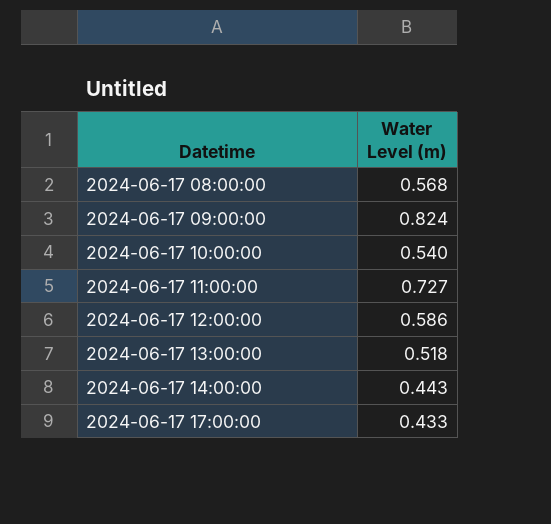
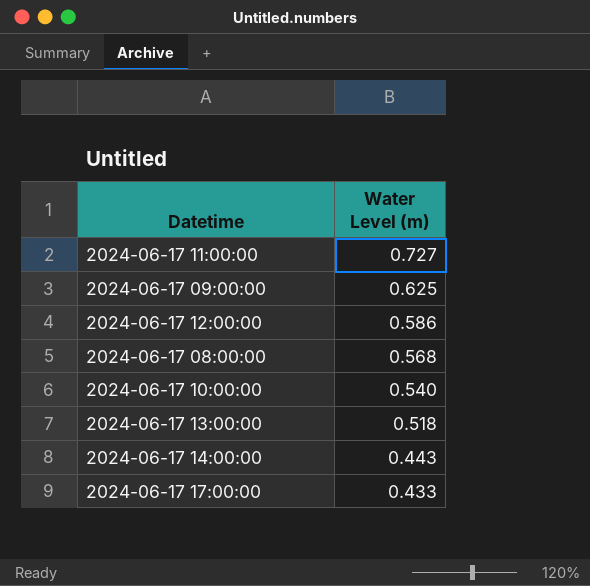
row order: Datetime ascending -> Water Level (m) descending
2024-06-17 09:00:00 | Water Level (m): 0.824 -> 0.625

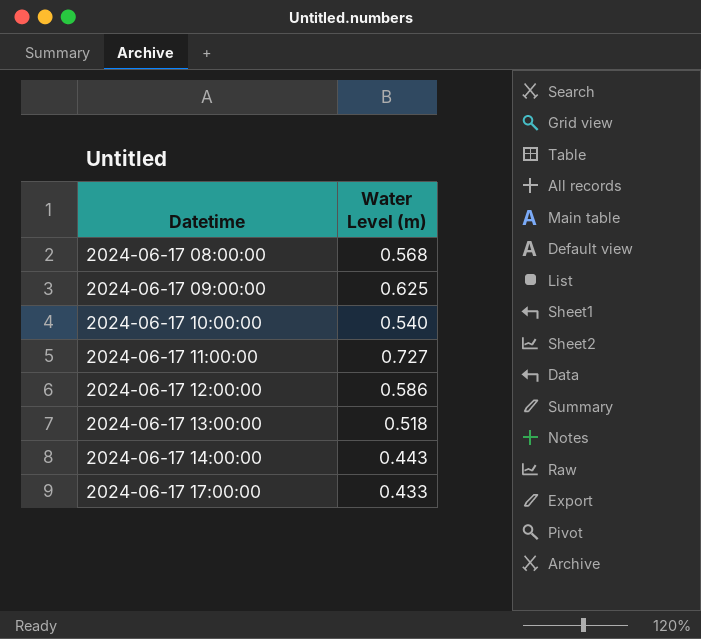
row order: Water Level (m) descending -> Datetime ascending

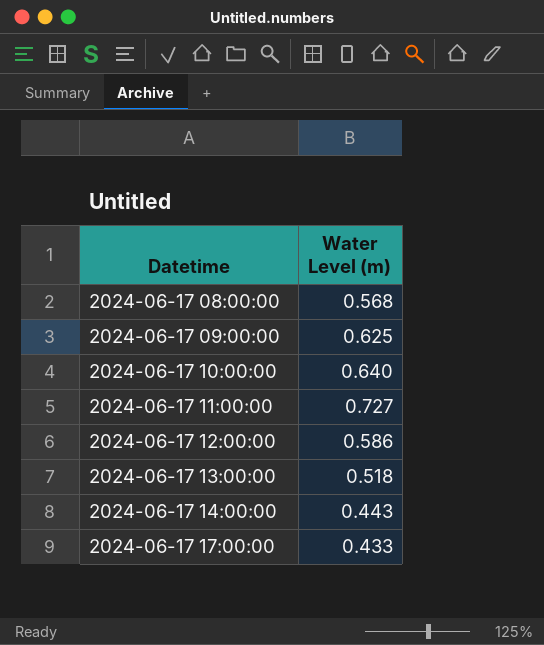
2024-06-17 10:00:00 | Water Level (m): 0.540 -> 0.640

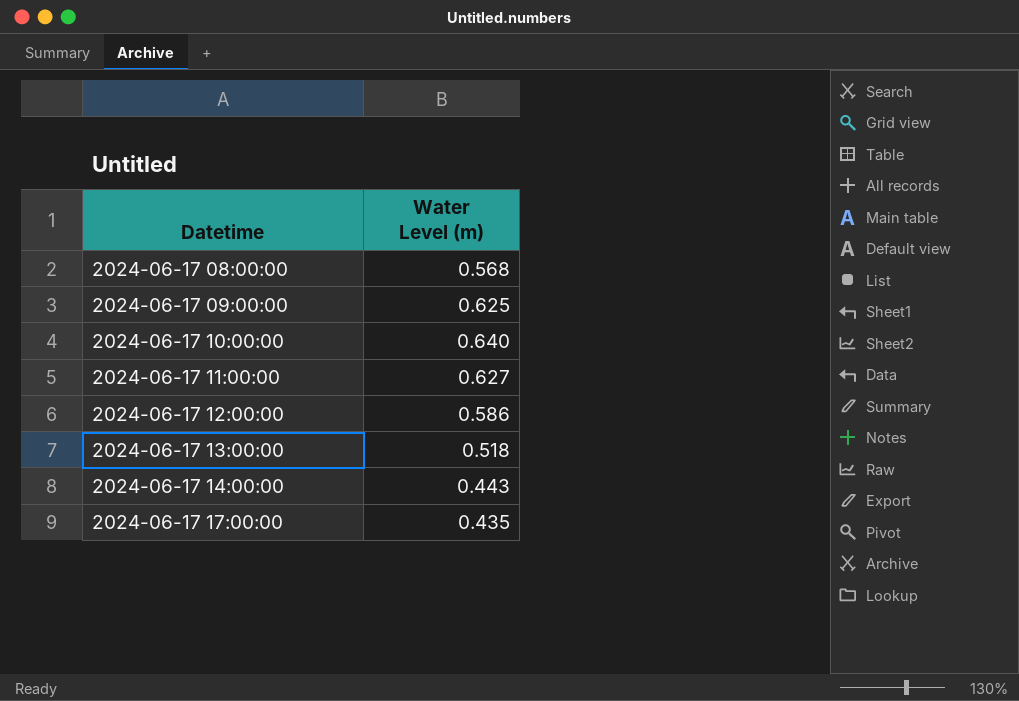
2024-06-17 11:00:00 | Water Level (m): 0.727 -> 0.627
2024-06-17 17:00:00 | Water Level (m): 0.433 -> 0.435

